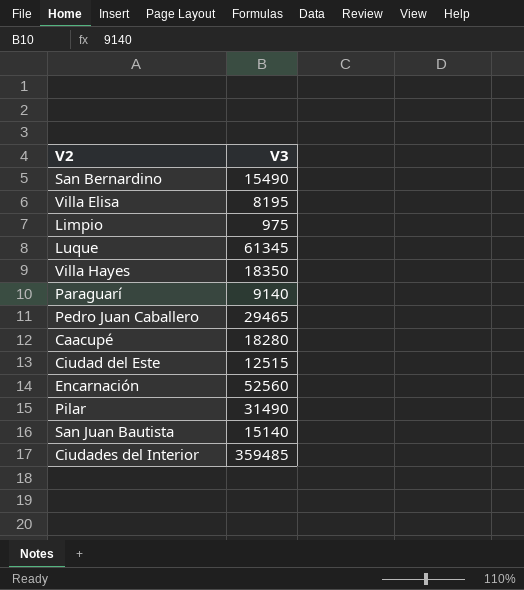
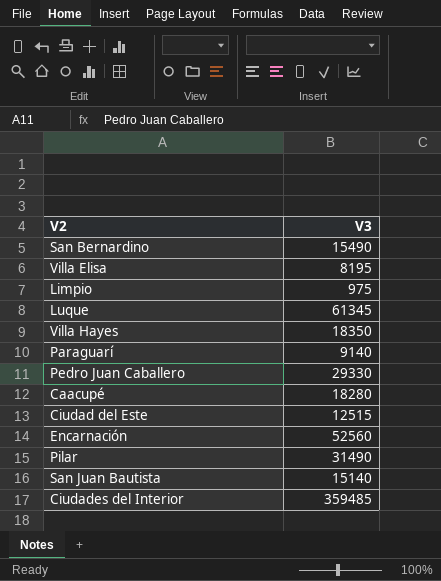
Pedro Juan Caballero | V3: 29465 -> 29330

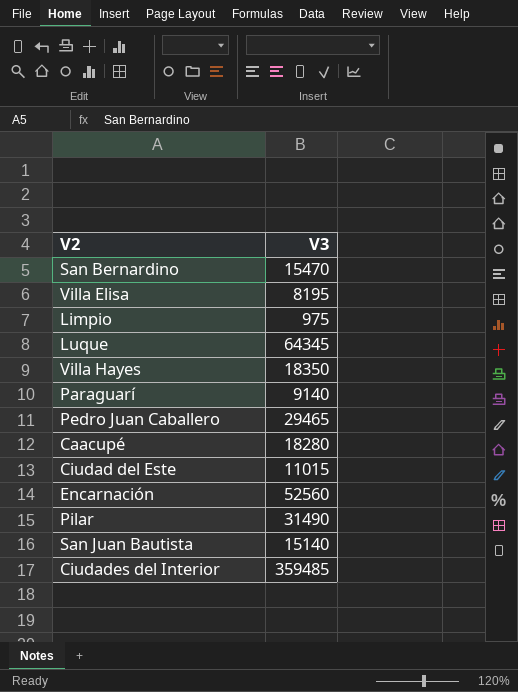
San Bernardino | V3: 15490 -> 15470
Luque | V3: 61345 -> 64345
Pedro Juan Caballero | V3: 29330 -> 29465
Ciudad del Este | V3: 12515 -> 11015

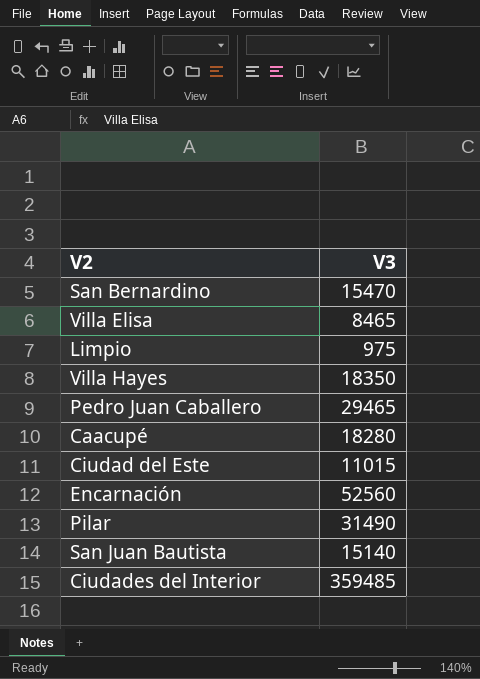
row Luque: 64345 -> none
row Paraguarí: 9140 -> none
Villa Elisa | V3: 8195 -> 8465

